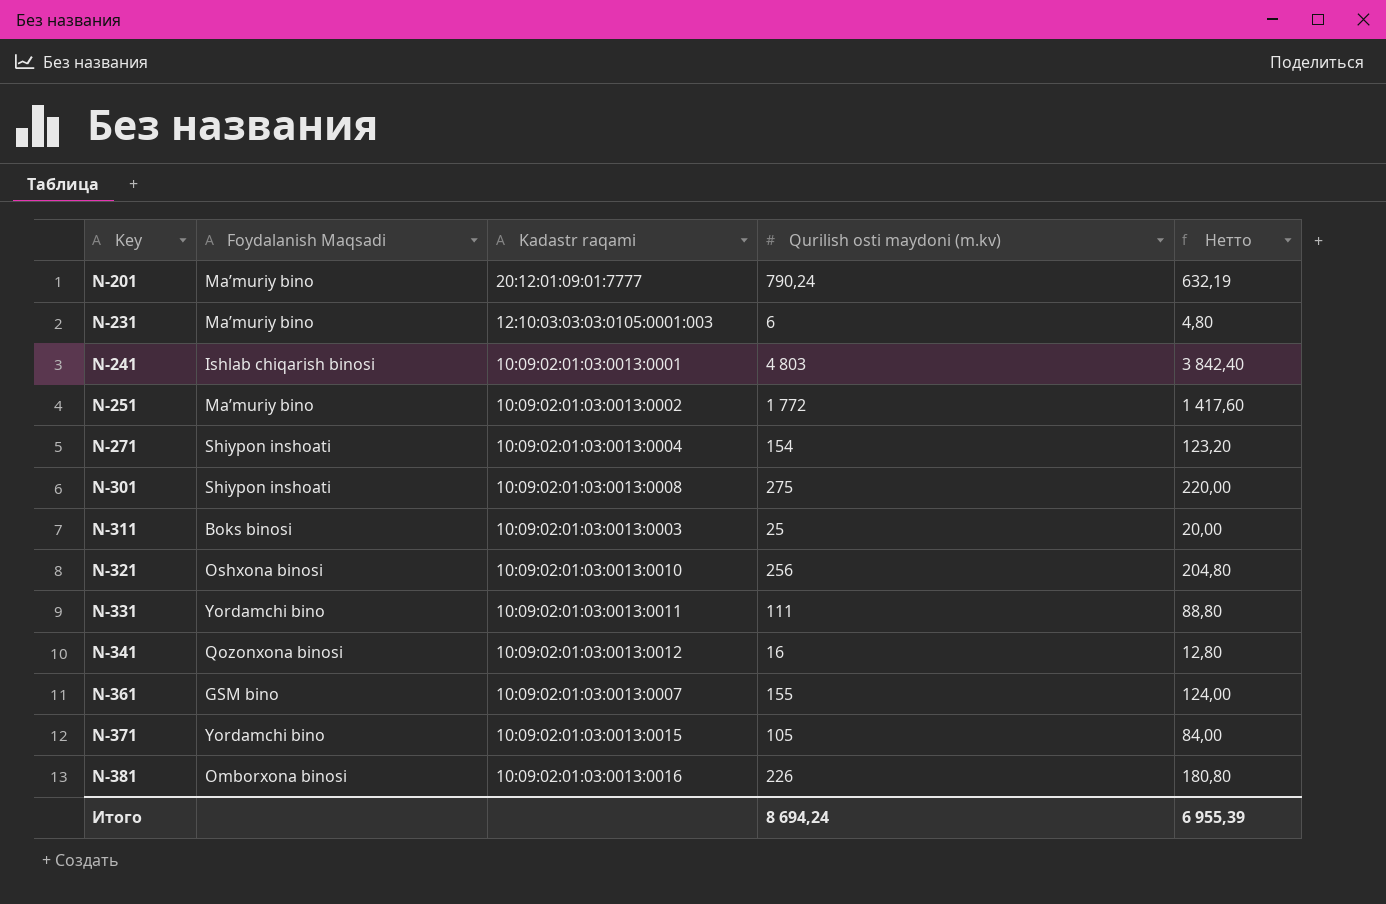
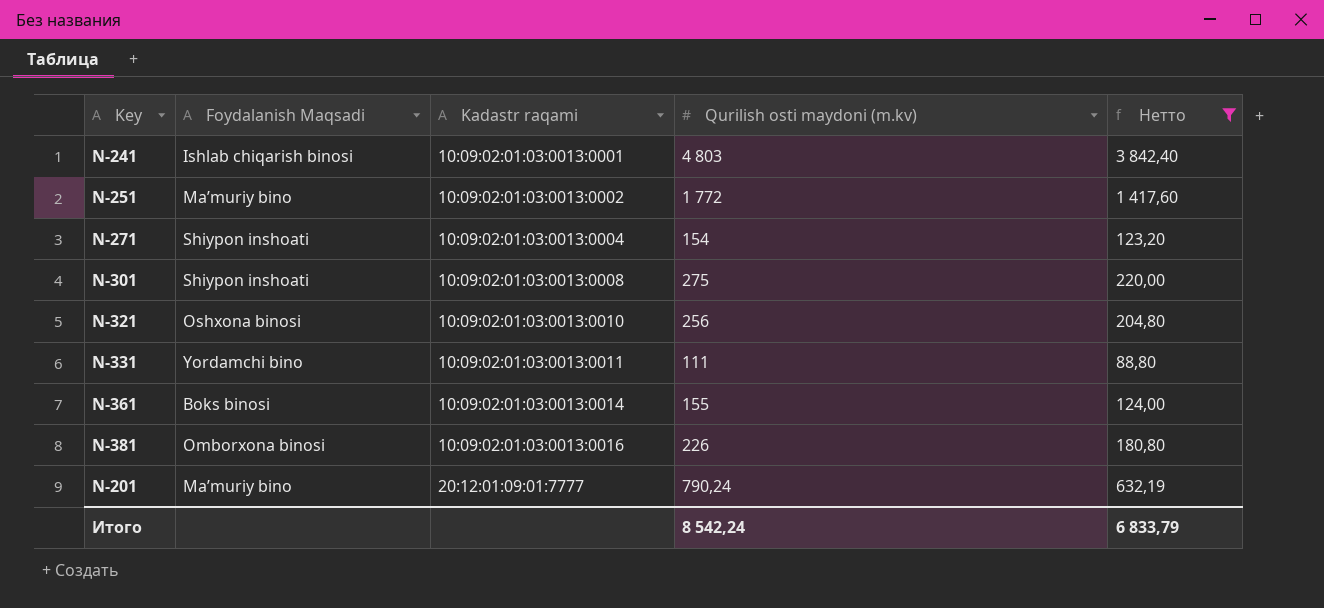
filter: none -> Нетто >= 88,80
row order: Key ascending -> Kadastr raqami ascending
N-361 | Foydalanish Maqsadi: GSM bino -> Boks binosi
N-361 | Kadastr raqami: 10:09:02:01:03:0013:0007 -> 10:09:02:01:03:0013:0014
Итого | Qurilish osti maydoni (m.kv): 8 694,24 -> 8 542,24
Итого | Нетто: 6 955,39 -> 6 833,79

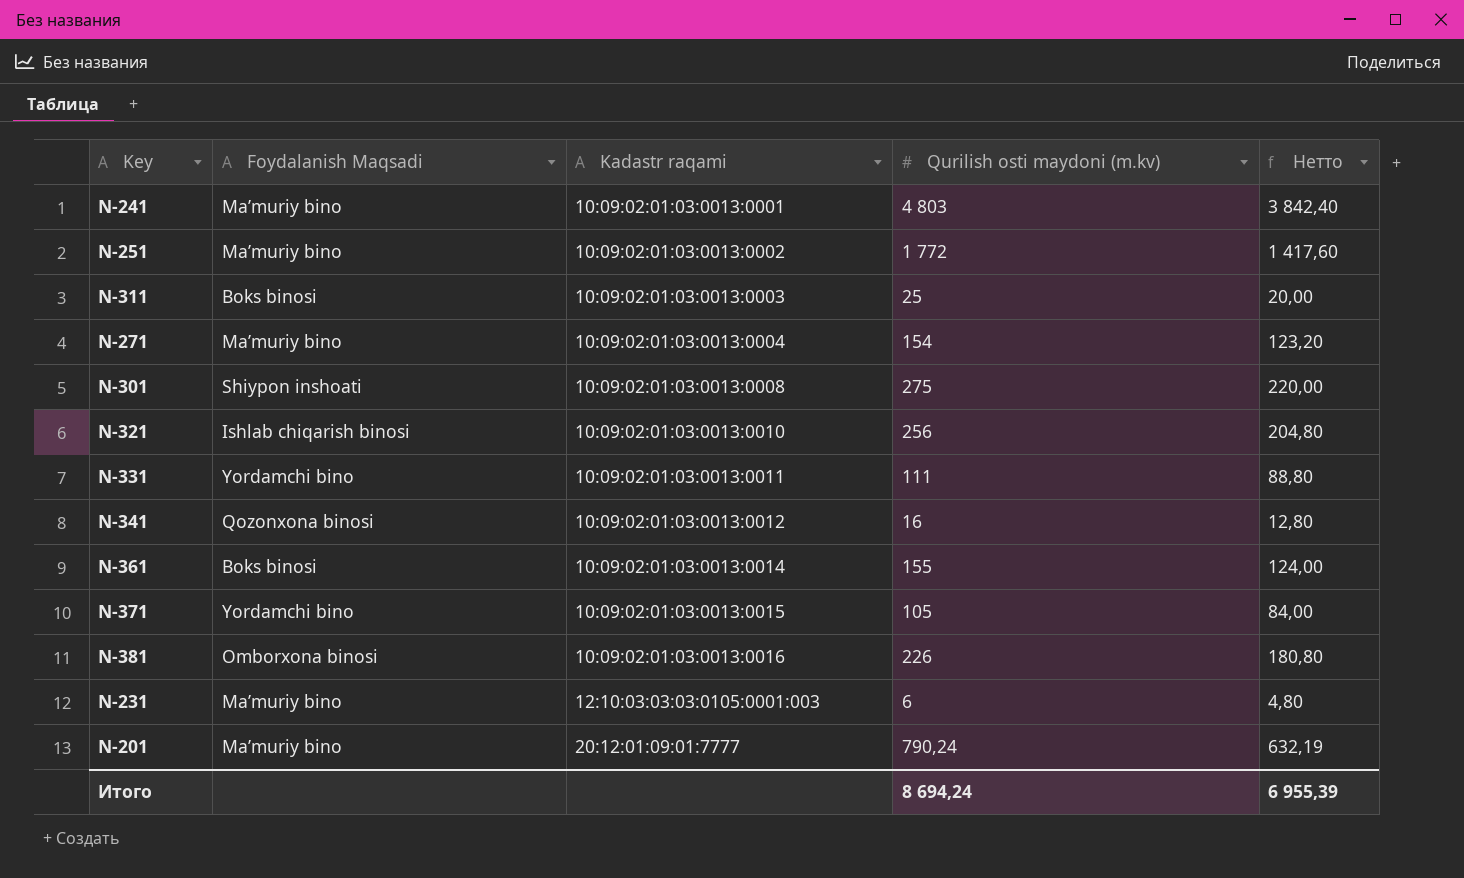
filter: Нетто >= 88,80 -> none
N-241 | Foydalanish Maqsadi: Ishlab chiqarish binosi -> Maʼmuriy bino
N-271 | Foydalanish Maqsadi: Shiypon inshoati -> Maʼmuriy bino
N-321 | Foydalanish Maqsadi: Oshxona binosi -> Ishlab chiqarish binosi
Итого | Qurilish osti maydoni (m.kv): 8 542,24 -> 8 694,24
Итого | Нетто: 6 833,79 -> 6 955,39

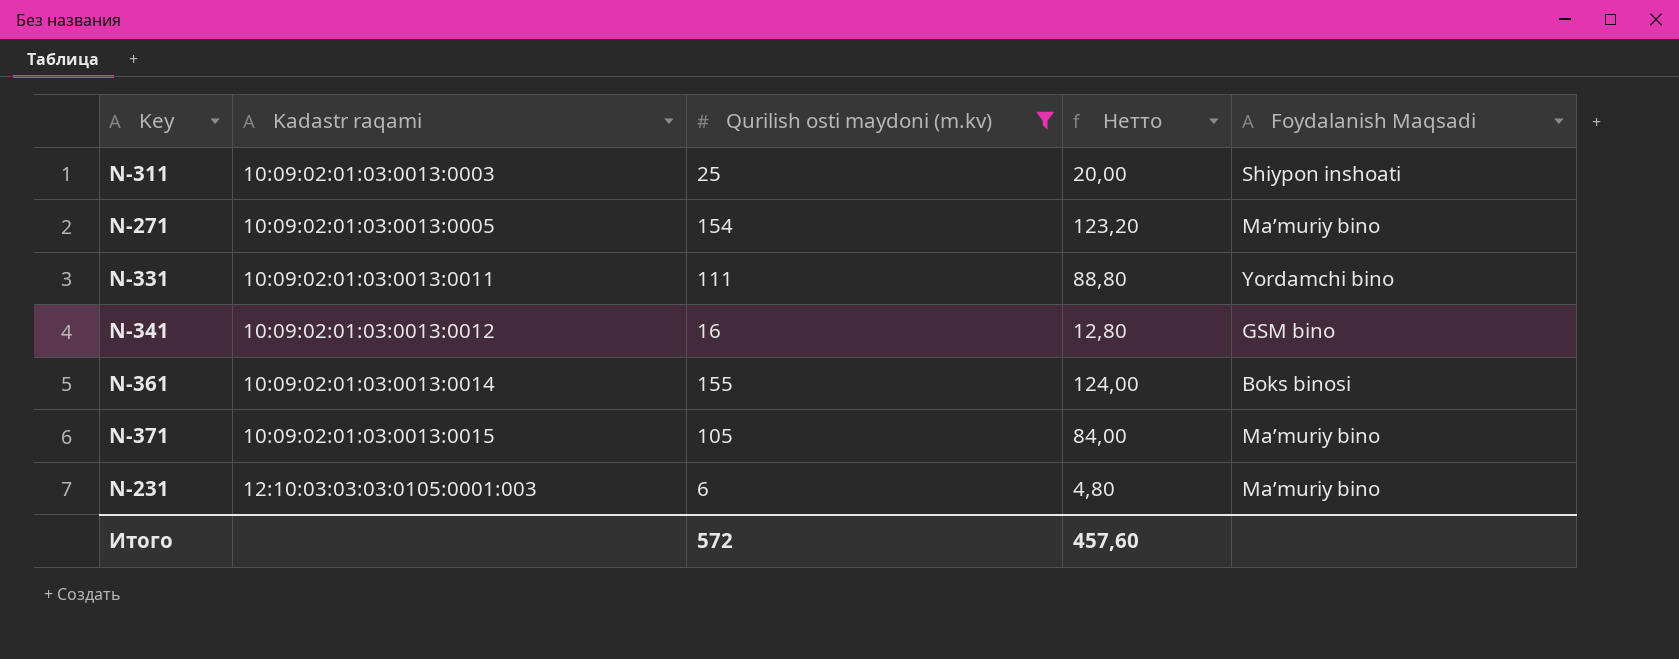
filter: none -> Qurilish osti maydoni (m.kv) <= 155
column Foydalanish Maqsadi | position: 2 -> 5
N-311 | Foydalanish Maqsadi: Boks binosi -> Shiypon inshoati
N-271 | Kadastr raqami: 10:09:02:01:03:0013:0004 -> 10:09:02:01:03:0013:0005
N-341 | Foydalanish Maqsadi: Qozonxona binosi -> GSM bino
N-371 | Foydalanish Maqsadi: Yordamchi bino -> Maʼmuriy bino
Итого | Qurilish osti maydoni (m.kv): 8 694,24 -> 572
Итого | Нетто: 6 955,39 -> 457,60

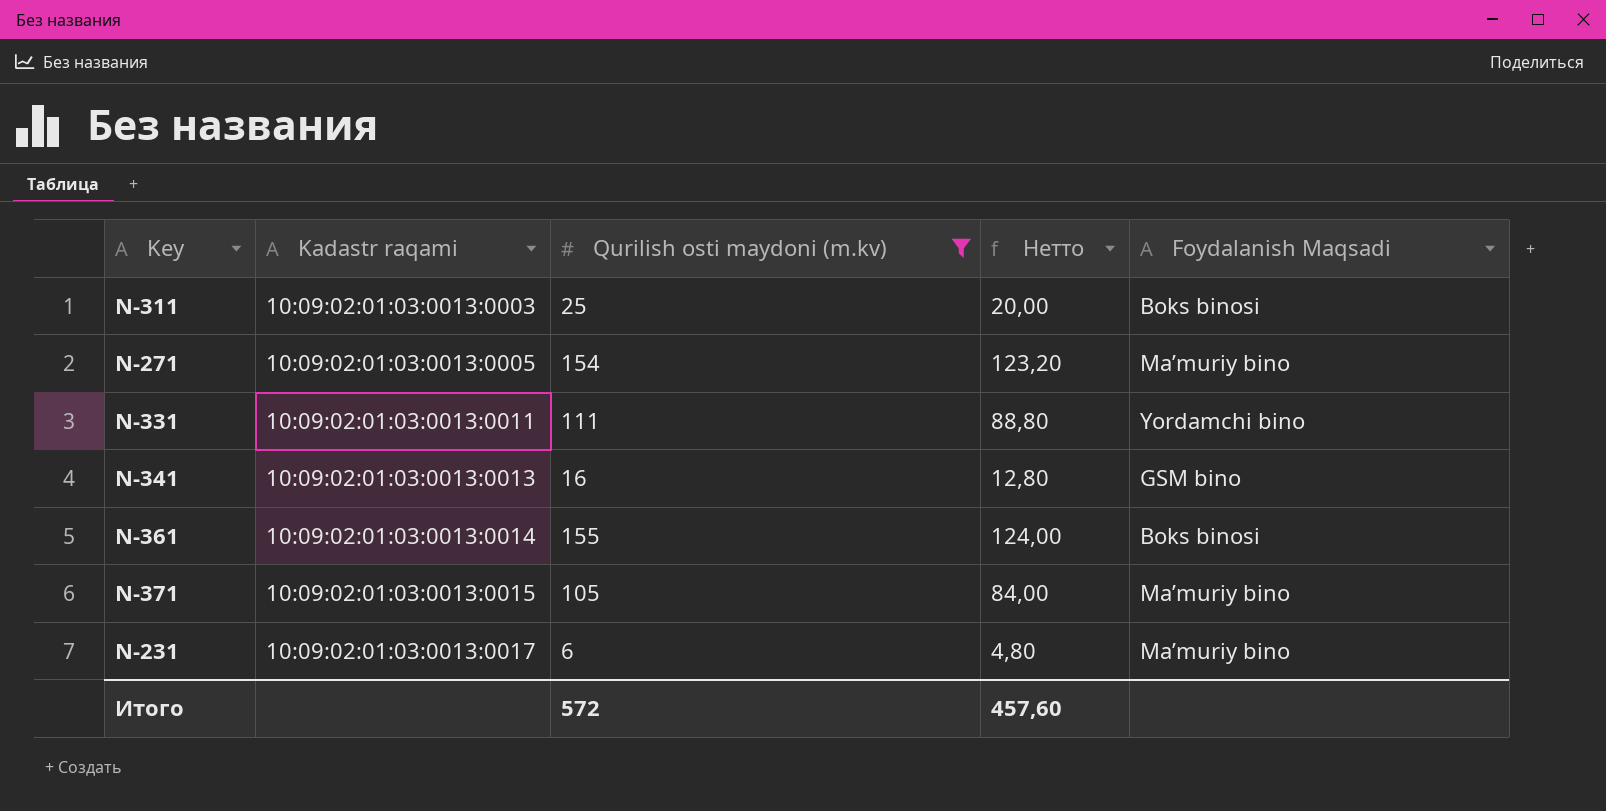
N-311 | Foydalanish Maqsadi: Shiypon inshoati -> Boks binosi
N-341 | Kadastr raqami: 10:09:02:01:03:0013:0012 -> 10:09:02:01:03:0013:0013
N-231 | Kadastr raqami: 12:10:03:03:03:0105:0001:003 -> 10:09:02:01:03:0013:0017

